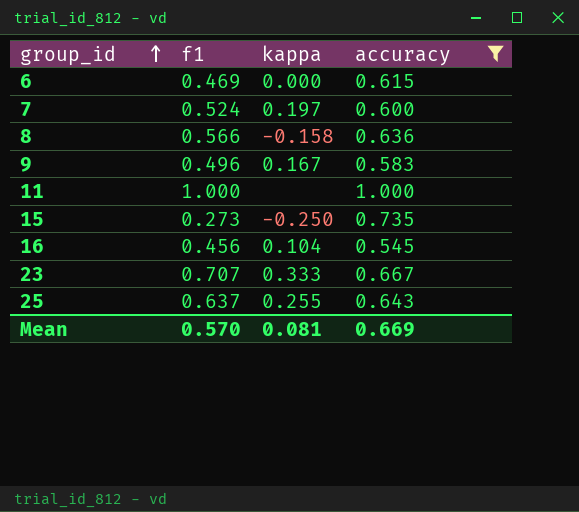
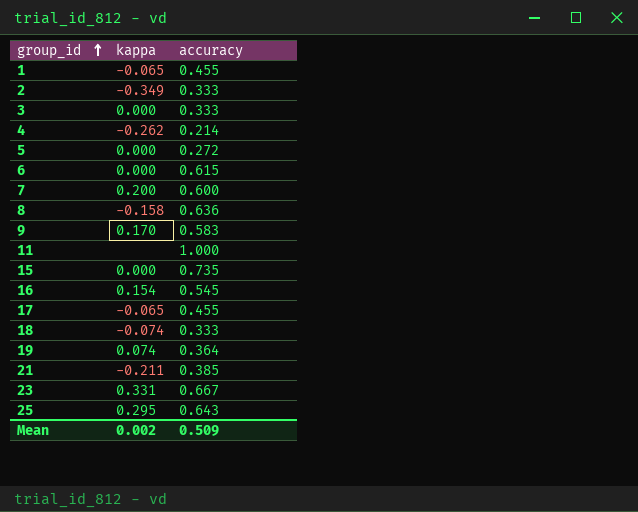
filter: accuracy >= 0.545 -> none
column f1 | position: 2 -> none
7 | kappa: 0.197 -> 0.200
9 | kappa: 0.167 -> 0.170
15 | kappa: -0.250 -> 0.000
16 | kappa: 0.104 -> 0.154
23 | kappa: 0.333 -> 0.331
25 | kappa: 0.255 -> 0.295
Mean | kappa: 0.081 -> 0.002
Mean | accuracy: 0.669 -> 0.509

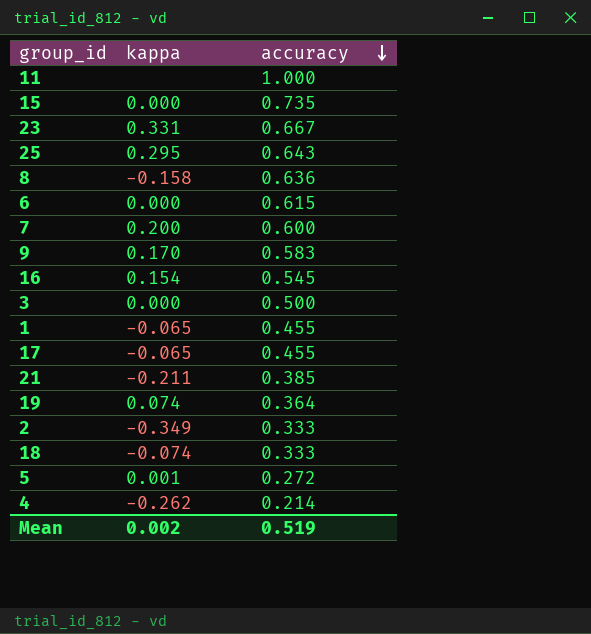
row order: group_id ascending -> accuracy descending
3 | accuracy: 0.333 -> 0.500
5 | kappa: 0.000 -> 0.001
Mean | accuracy: 0.509 -> 0.519

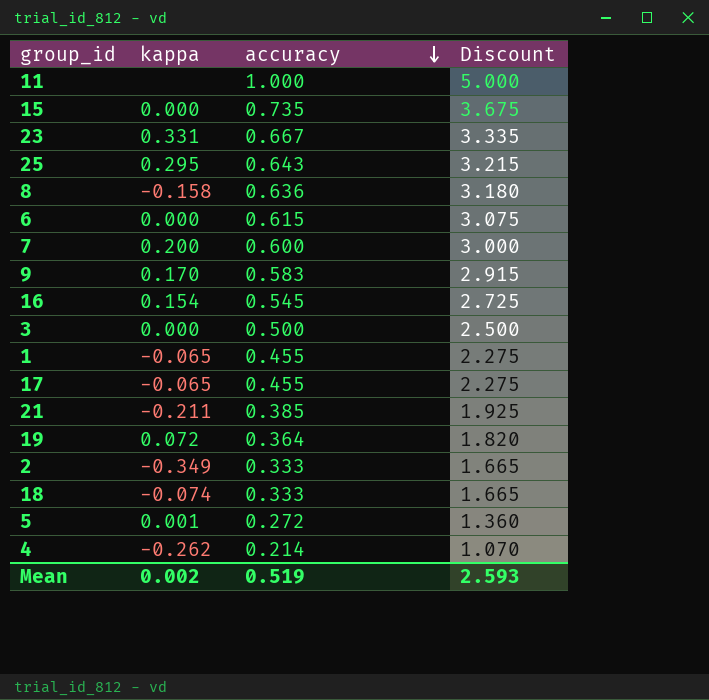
column Discount | formula: none -> [accuracy] * 5
19 | kappa: 0.074 -> 0.072

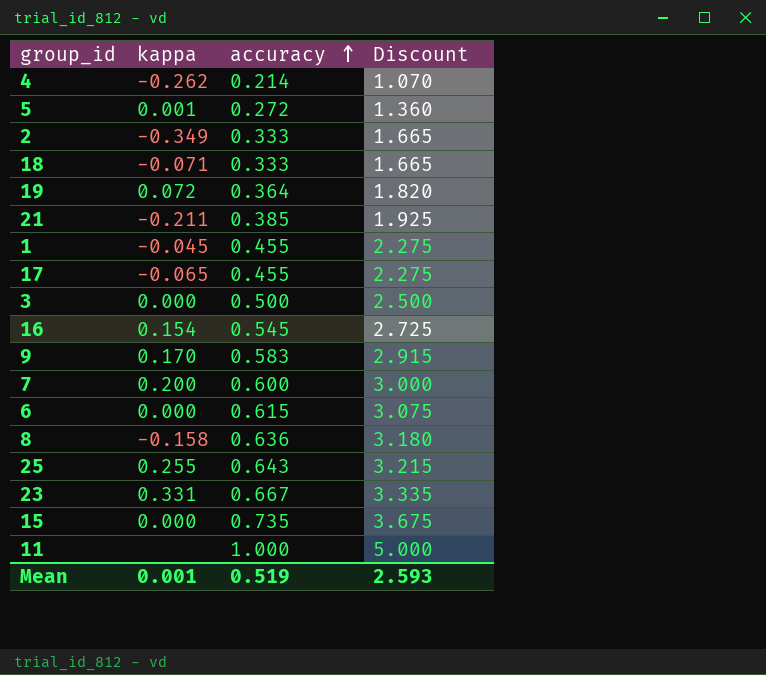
row order: accuracy descending -> accuracy ascending
18 | kappa: -0.074 -> -0.071
1 | kappa: -0.065 -> -0.045
25 | kappa: 0.295 -> 0.255
Mean | kappa: 0.002 -> 0.001

